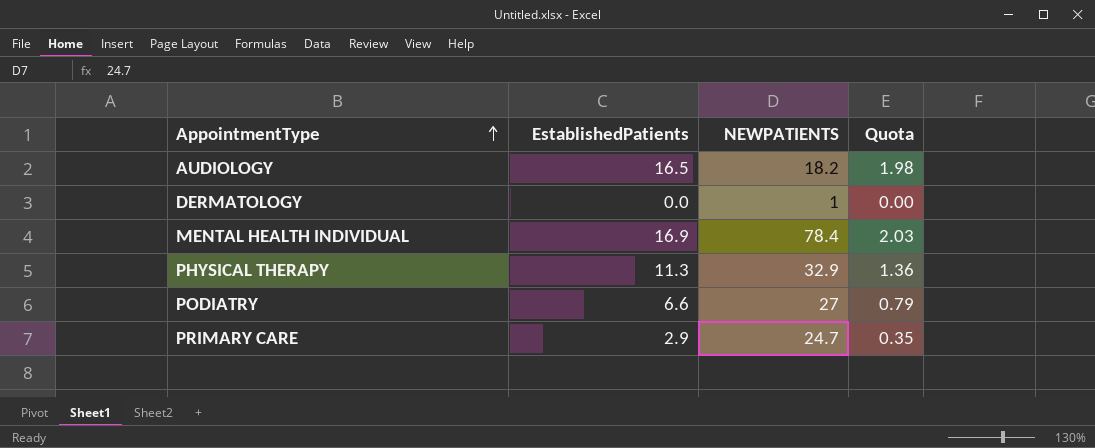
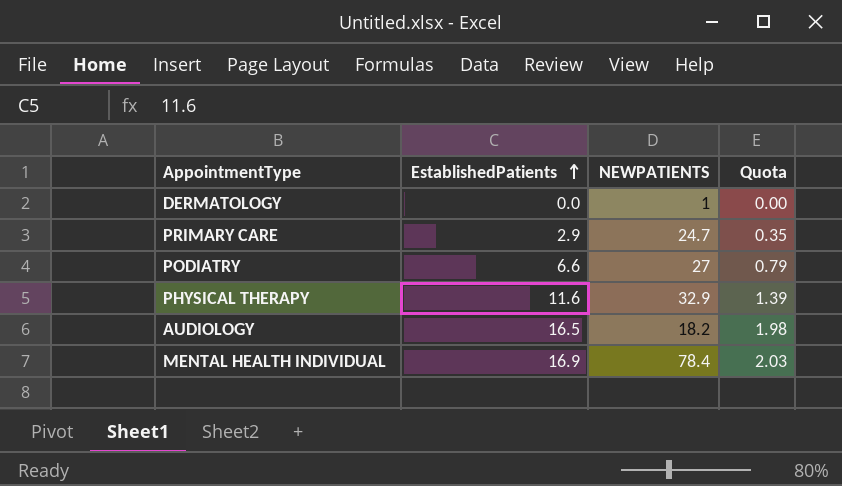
row order: AppointmentType ascending -> EstablishedPatients ascending
PHYSICAL THERAPY | EstablishedPatients: 11.3 -> 11.6
PHYSICAL THERAPY | Quota: 1.36 -> 1.39

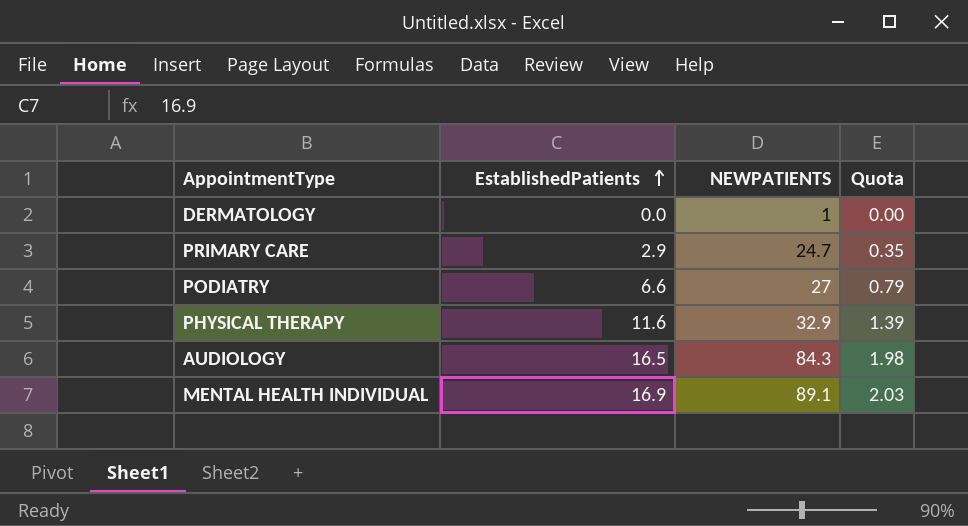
AUDIOLOGY | NEWPATIENTS: 18.2 -> 84.3
MENTAL HEALTH INDIVIDUAL | NEWPATIENTS: 78.4 -> 89.1

